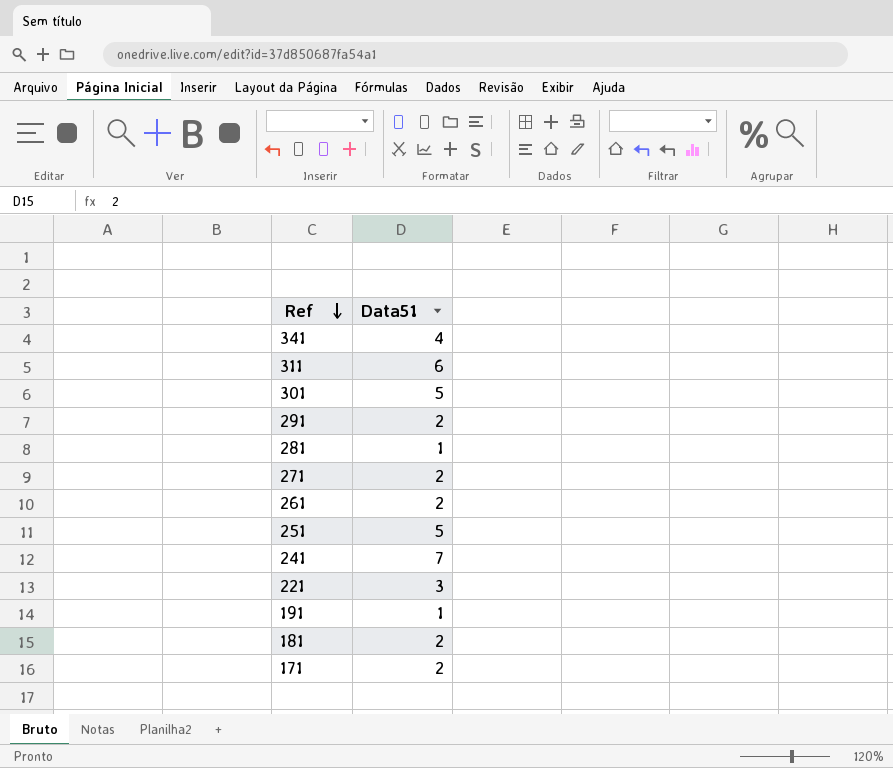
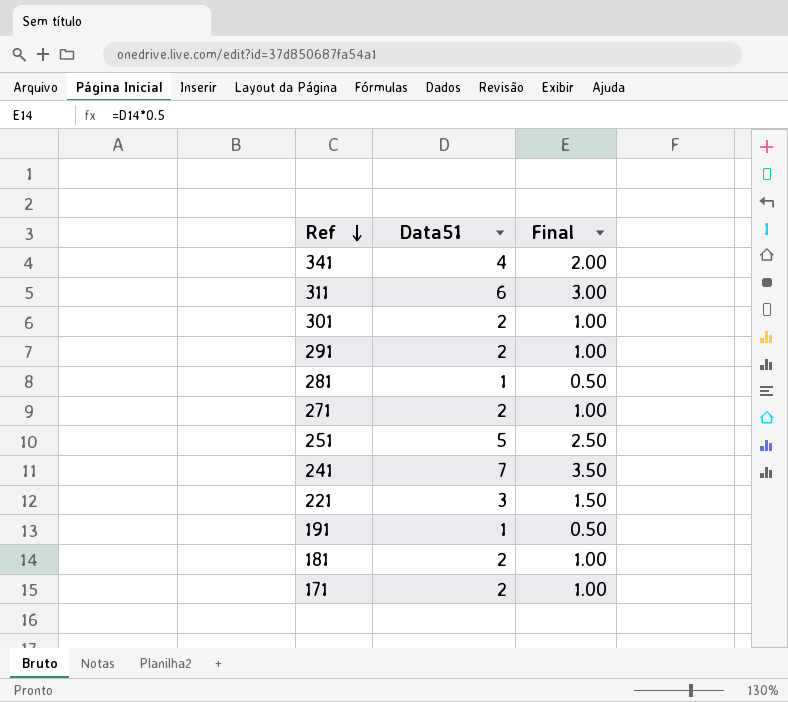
column Final | formula: none -> [Data51] * 0.5
row 261: 2 -> none
301 | Data51: 5 -> 2

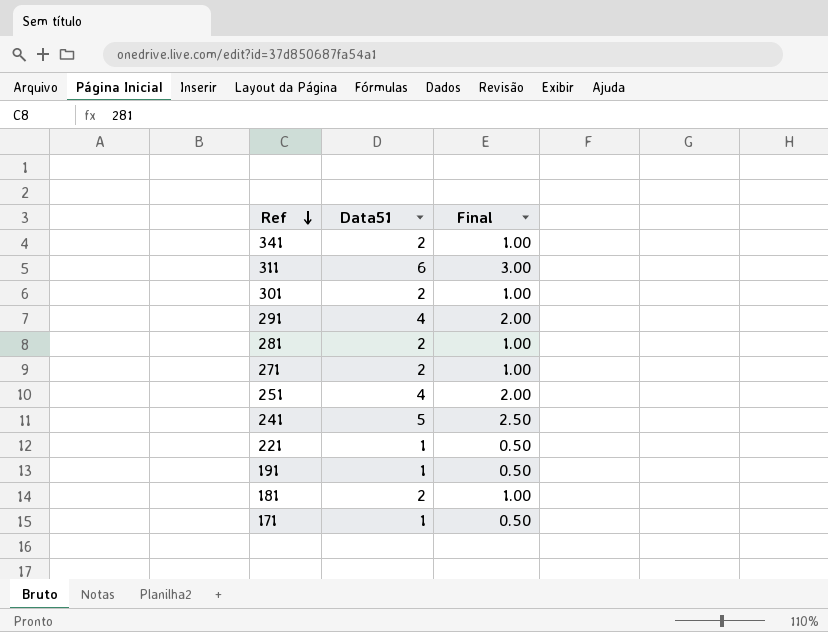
341 | Data51: 4 -> 2
341 | Final: 2.00 -> 1.00
291 | Data51: 2 -> 4
291 | Final: 1.00 -> 2.00
281 | Data51: 1 -> 2
281 | Final: 0.50 -> 1.00
251 | Data51: 5 -> 4
251 | Final: 2.50 -> 2.00
241 | Data51: 7 -> 5
241 | Final: 3.50 -> 2.50
221 | Data51: 3 -> 1
221 | Final: 1.50 -> 0.50
171 | Data51: 2 -> 1
171 | Final: 1.00 -> 0.50

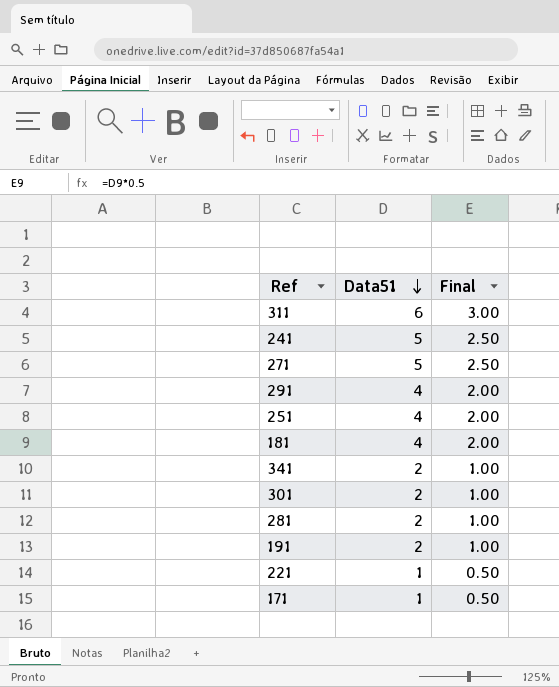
row order: Ref descending -> Data51 descending
271 | Data51: 2 -> 5
271 | Final: 1.00 -> 2.50
181 | Data51: 2 -> 4
181 | Final: 1.00 -> 2.00
191 | Data51: 1 -> 2
191 | Final: 0.50 -> 1.00

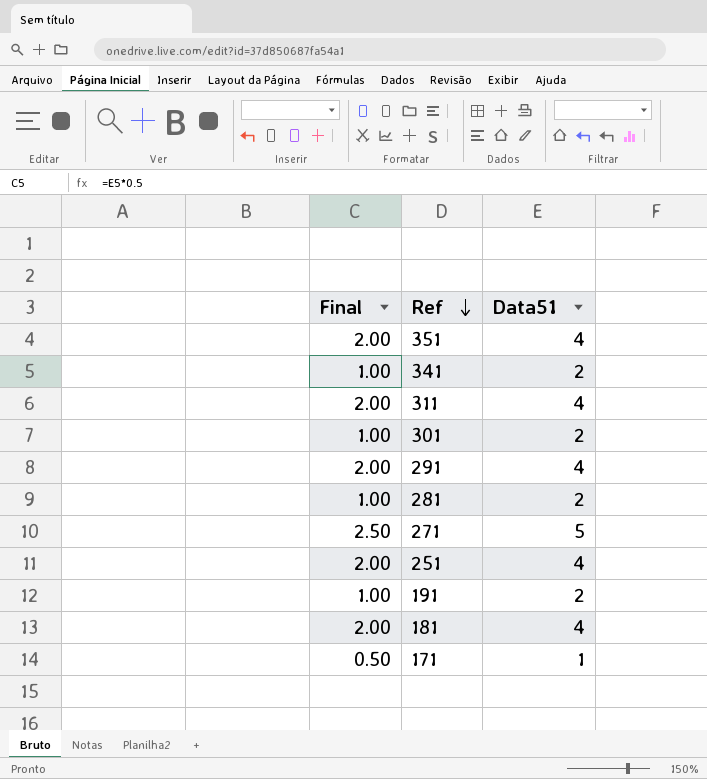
row order: Data51 descending -> Ref descending
column Final | position: 3 -> 1
row 241: 5 | 2.50 -> none
row 221: 1 | 0.50 -> none
row 351: none -> 2.00 | 4
311 | Final: 3.00 -> 2.00
311 | Data51: 6 -> 4

